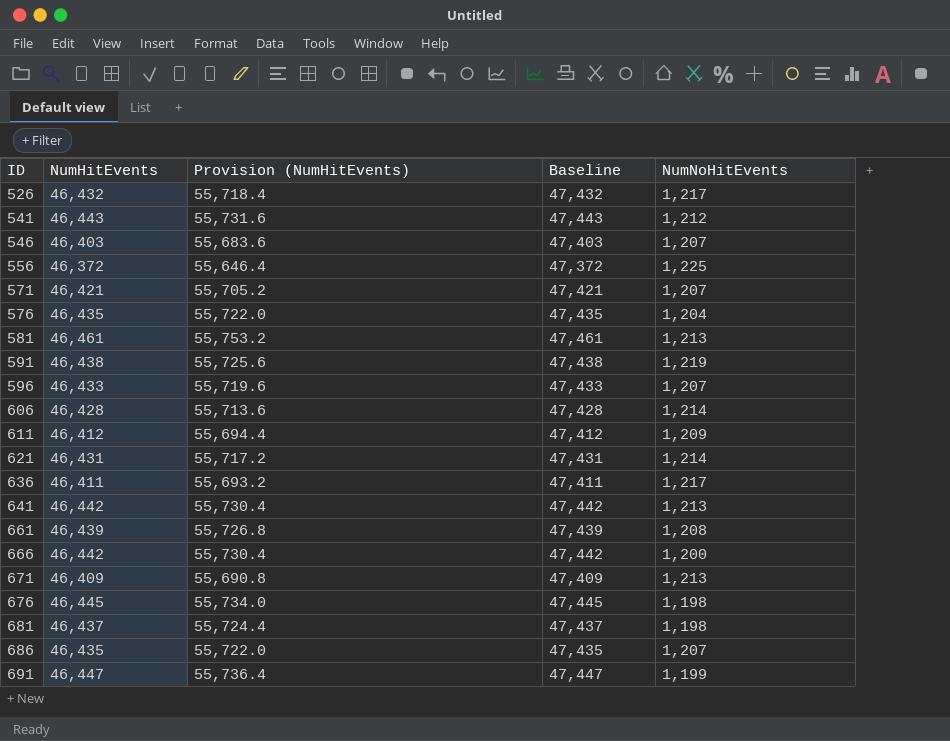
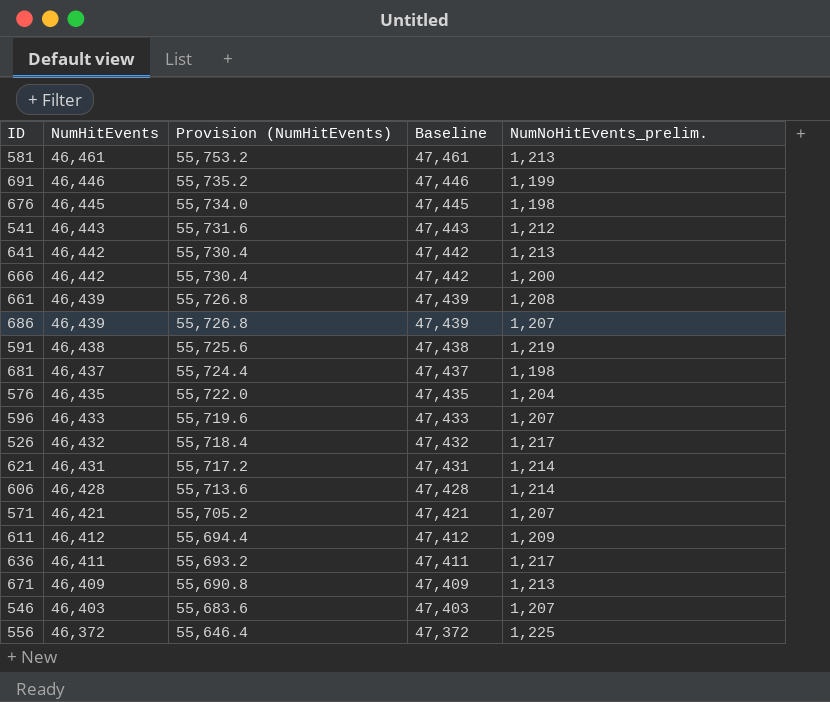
row order: ID ascending -> NumHitEvents descending
column name: NumNoHitEvents -> NumNoHitEvents_prelim.
691 | NumHitEvents: 46,447 -> 46,446
691 | Provision (NumHitEvents): 55,736.4 -> 55,735.2
691 | Baseline: 47,447 -> 47,446
686 | NumHitEvents: 46,435 -> 46,439
686 | Provision (NumHitEvents): 55,722.0 -> 55,726.8
686 | Baseline: 47,435 -> 47,439

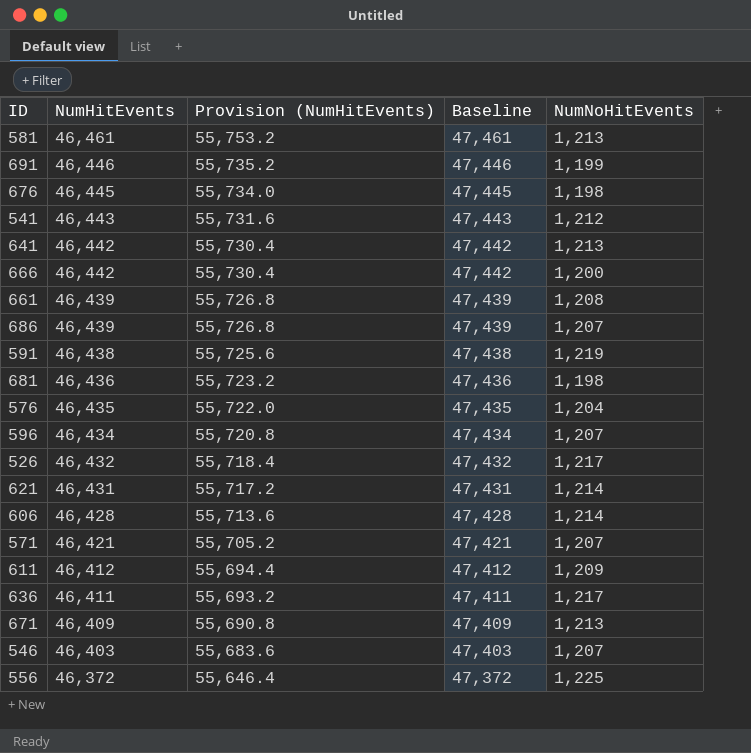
column name: NumNoHitEvents_prelim. -> NumNoHitEvents
681 | NumHitEvents: 46,437 -> 46,436
681 | Provision (NumHitEvents): 55,724.4 -> 55,723.2
681 | Baseline: 47,437 -> 47,436
596 | NumHitEvents: 46,433 -> 46,434
596 | Provision (NumHitEvents): 55,719.6 -> 55,720.8
596 | Baseline: 47,433 -> 47,434

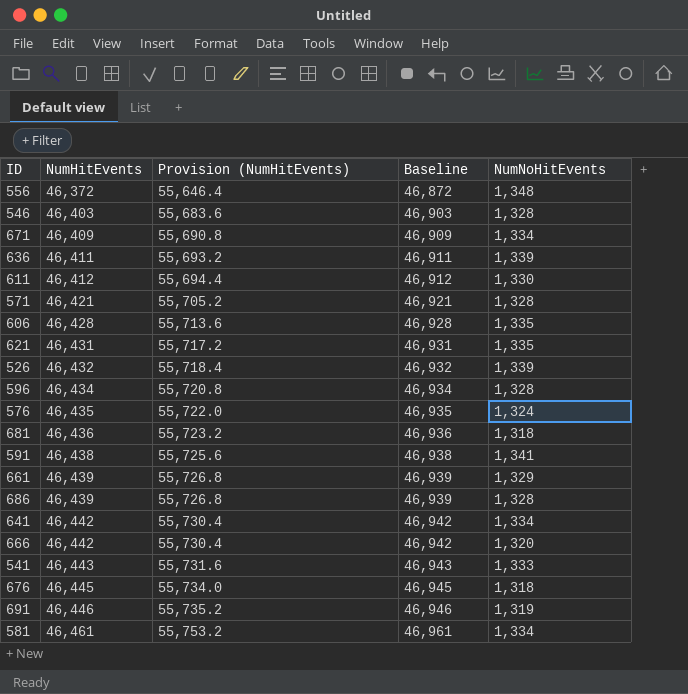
row order: NumHitEvents descending -> NumHitEvents ascending
column Baseline | formula: [NumHitEvents] + 1000 -> [NumHitEvents] + 500
556 | NumNoHitEvents: 1,225 -> 1,348
546 | NumNoHitEvents: 1,207 -> 1,328
671 | NumNoHitEvents: 1,213 -> 1,334
636 | NumNoHitEvents: 1,217 -> 1,339
611 | NumNoHitEvents: 1,209 -> 1,330
571 | NumNoHitEvents: 1,207 -> 1,328
606 | NumNoHitEvents: 1,214 -> 1,335
621 | NumNoHitEvents: 1,214 -> 1,335
526 | NumNoHitEvents: 1,217 -> 1,339
596 | NumNoHitEvents: 1,207 -> 1,328
576 | NumNoHitEvents: 1,204 -> 1,324
681 | NumNoHitEvents: 1,198 -> 1,318
591 | NumNoHitEvents: 1,219 -> 1,341
661 | NumNoHitEvents: 1,208 -> 1,329
686 | NumNoHitEvents: 1,207 -> 1,328
641 | NumNoHitEvents: 1,213 -> 1,334
666 | NumNoHitEvents: 1,200 -> 1,320
541 | NumNoHitEvents: 1,212 -> 1,333
676 | NumNoHitEvents: 1,198 -> 1,318
691 | NumNoHitEvents: 1,199 -> 1,319
581 | NumNoHitEvents: 1,213 -> 1,334

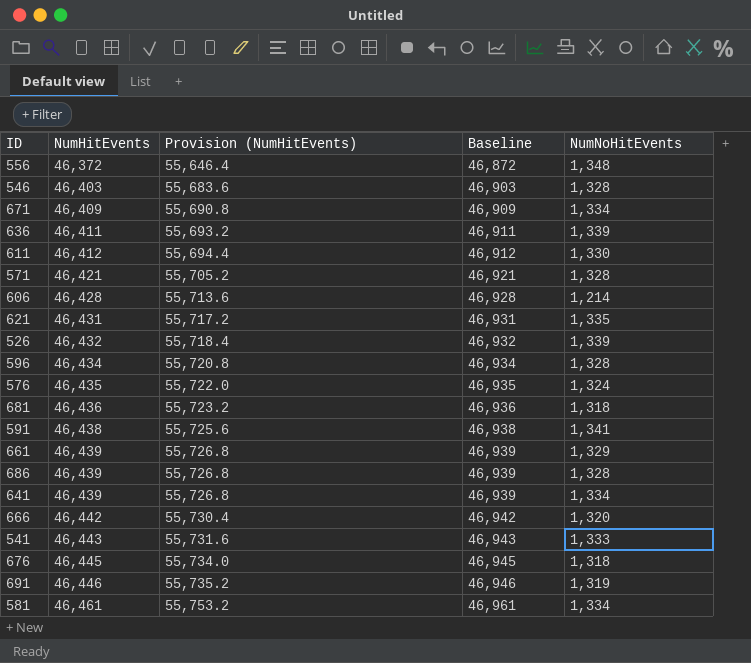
606 | NumNoHitEvents: 1,335 -> 1,214
641 | NumHitEvents: 46,442 -> 46,439
641 | Provision (NumHitEvents): 55,730.4 -> 55,726.8
641 | Baseline: 46,942 -> 46,939

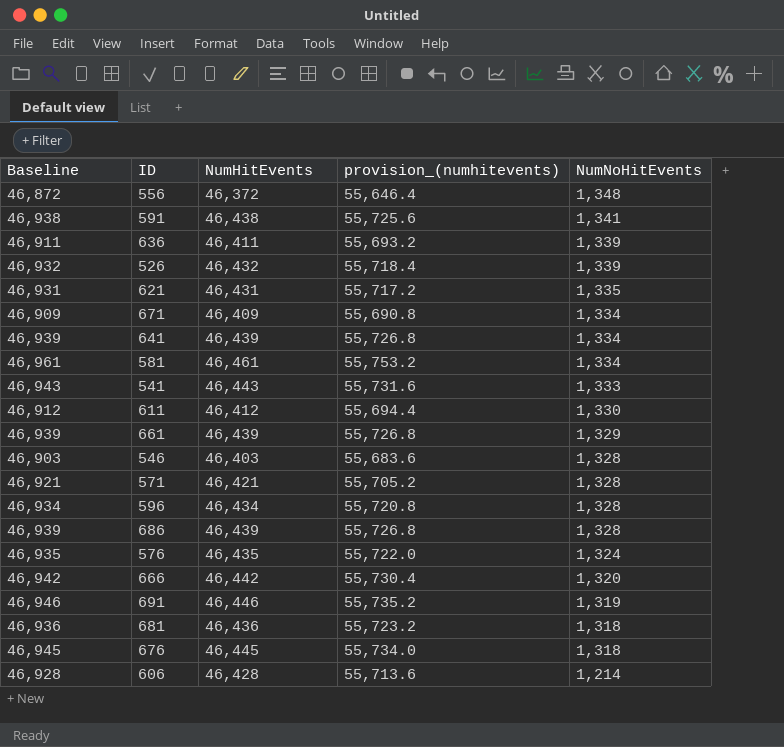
row order: NumHitEvents ascending -> NumNoHitEvents descending
column Baseline | position: 4 -> 1
column name: Provision (NumHitEvents) -> provision_(numhitevents)

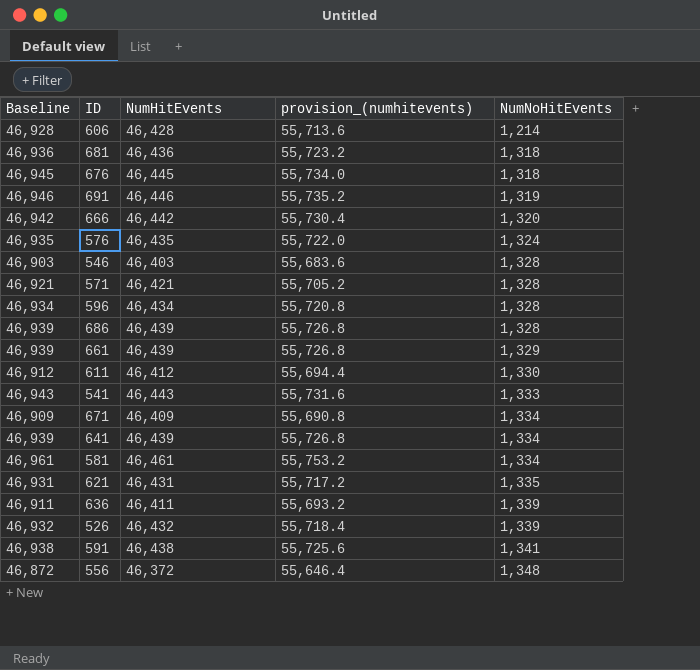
row order: NumNoHitEvents descending -> NumNoHitEvents ascending

